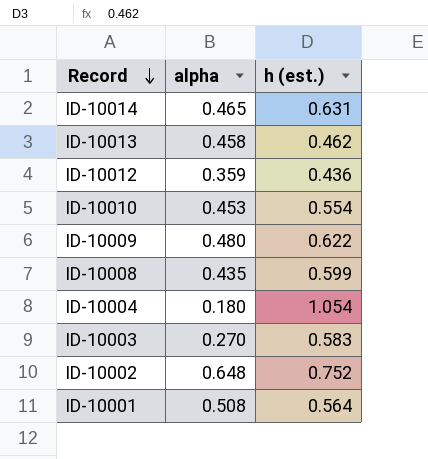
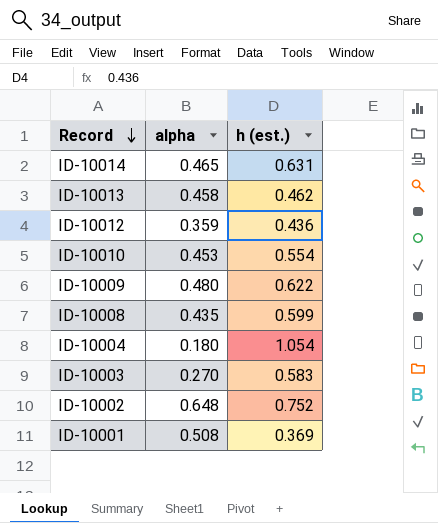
ID-10001 | h (est.): 0.564 -> 0.369

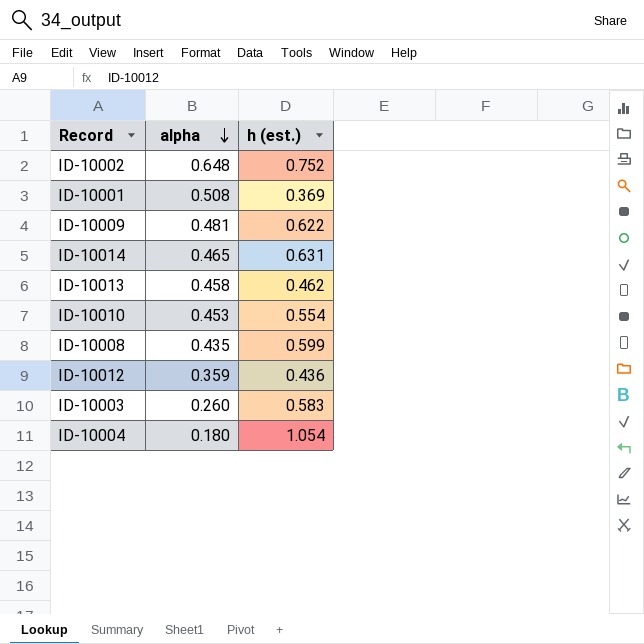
row order: Record descending -> alpha descending
ID-10009 | alpha: 0.480 -> 0.481
ID-10003 | alpha: 0.270 -> 0.260

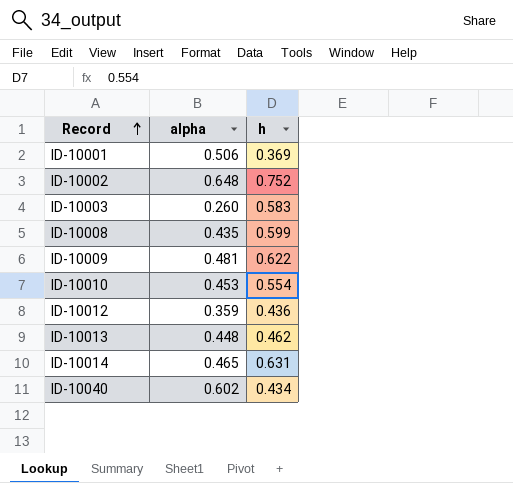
row order: alpha descending -> Record ascending
column name: h (est.) -> h
row ID-10004: 0.180 | 1.054 -> none
ID-10001 | alpha: 0.508 -> 0.506
ID-10013 | alpha: 0.458 -> 0.448
row ID-10040: none -> 0.602 | 0.434

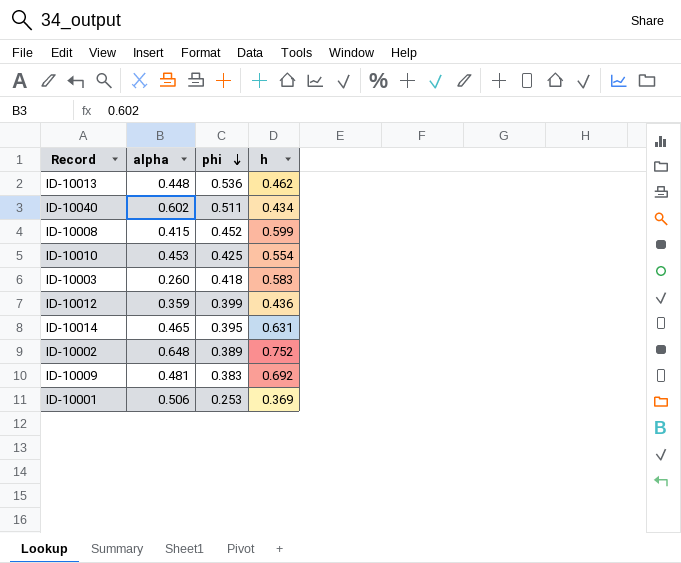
row order: Record ascending -> phi descending
column phi | position: none -> 3
ID-10008 | alpha: 0.435 -> 0.415
ID-10009 | h: 0.622 -> 0.692

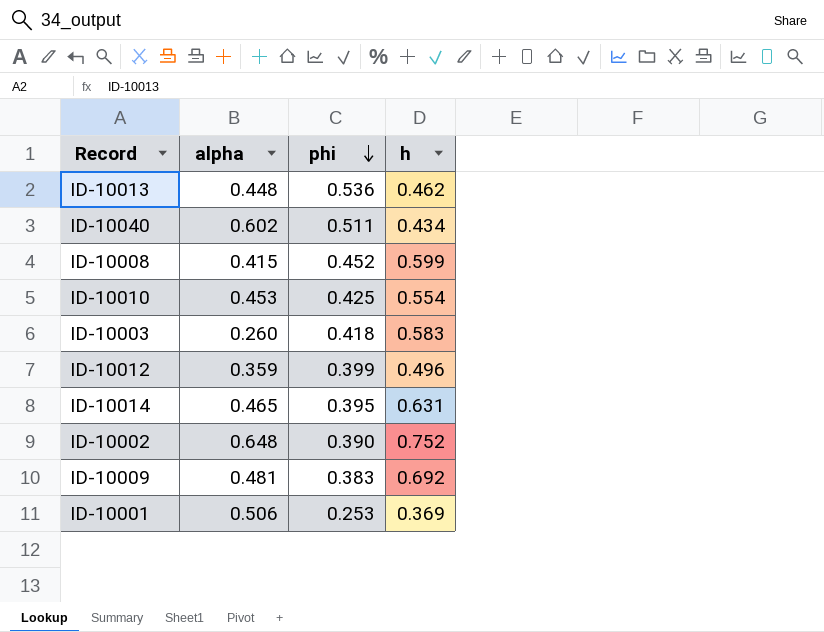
ID-10012 | h: 0.436 -> 0.496
ID-10002 | phi: 0.389 -> 0.390

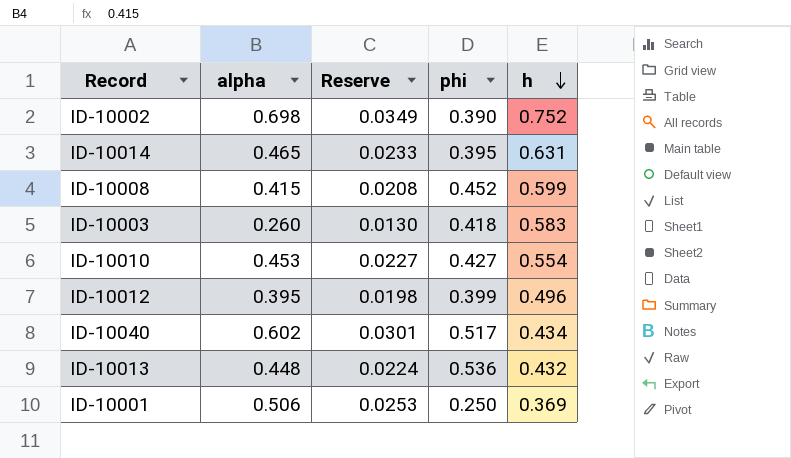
row order: phi descending -> h descending
column Reserve | formula: none -> [alpha] * 0.05
row ID-10009: 0.481 | 0.383 | 0.692 -> none
ID-10002 | alpha: 0.648 -> 0.698
ID-10010 | phi: 0.425 -> 0.427
ID-10012 | alpha: 0.359 -> 0.395
ID-10040 | phi: 0.511 -> 0.517
ID-10013 | h: 0.462 -> 0.432
ID-10001 | phi: 0.253 -> 0.250

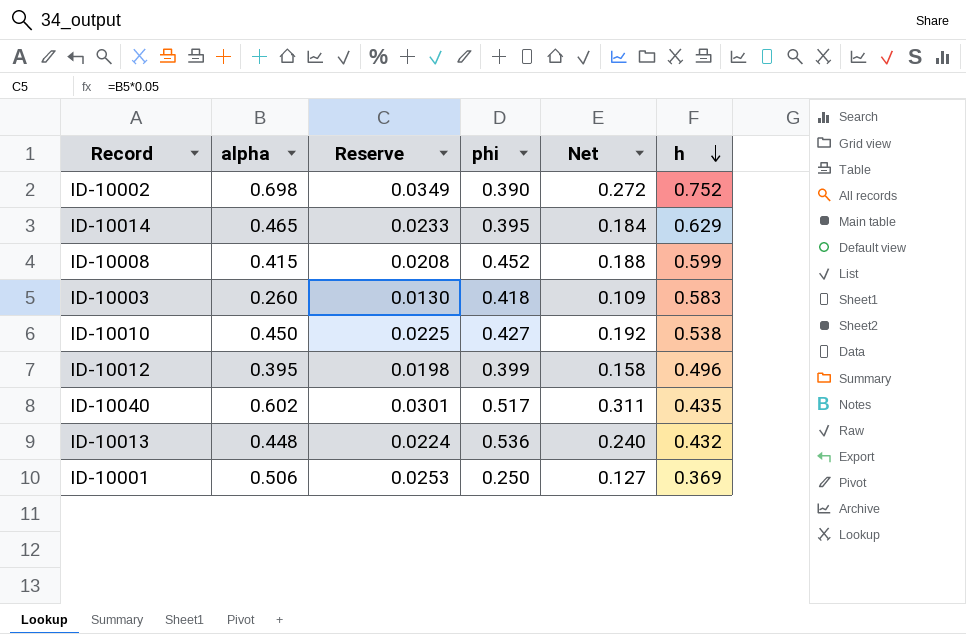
column Net | formula: none -> [alpha] * [phi]
ID-10014 | h: 0.631 -> 0.629
ID-10010 | alpha: 0.453 -> 0.450
ID-10010 | Reserve: 0.0227 -> 0.0225
ID-10010 | h: 0.554 -> 0.538
ID-10040 | h: 0.434 -> 0.435

